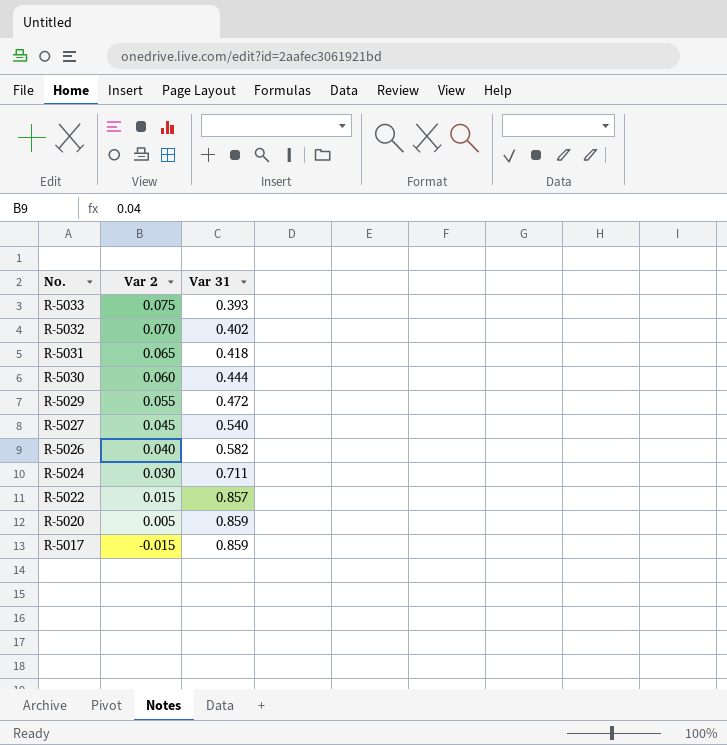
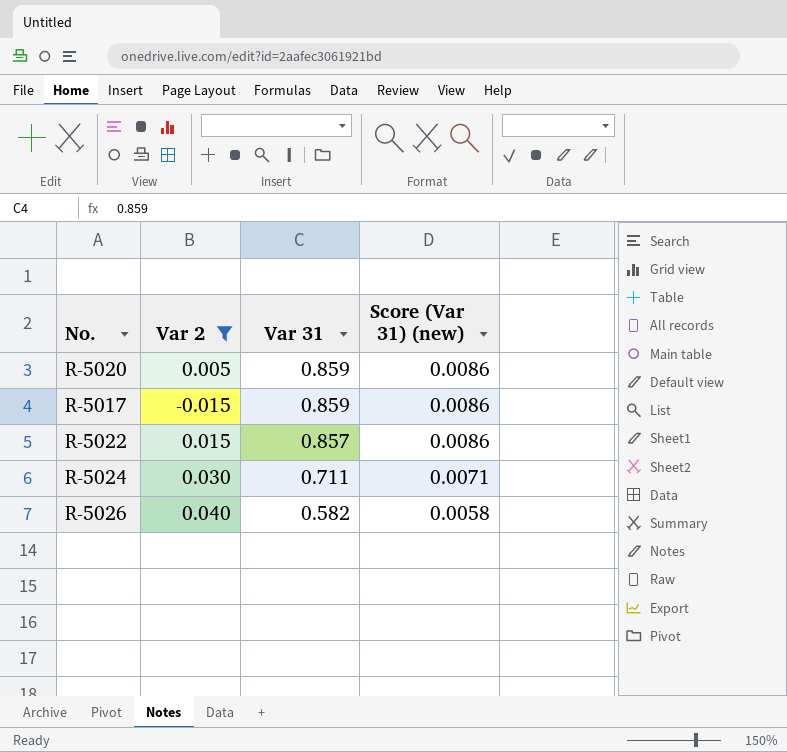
filter: none -> Var 2 <= 0.040
row order: No. descending -> Var 31 descending
column Score (Var 31) (new) | formula: none -> [Var 31] * 0.01

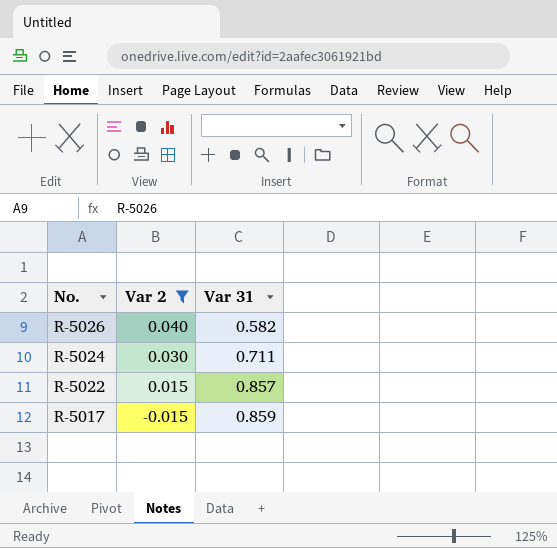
row order: Var 31 descending -> No. descending
column Score (Var 31) (new) | formula: [Var 31] * 0.01 -> none
row R-5020: 0.005 | 0.859 | 0.0086 -> none

